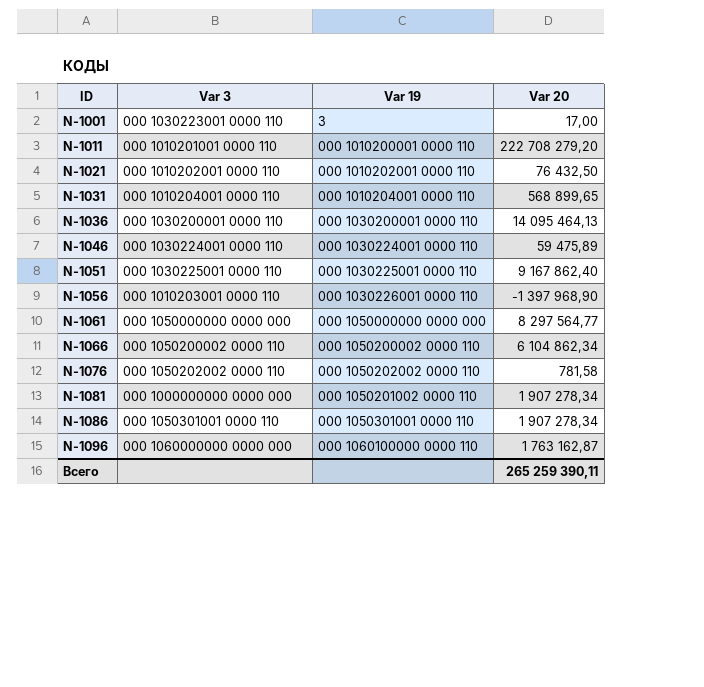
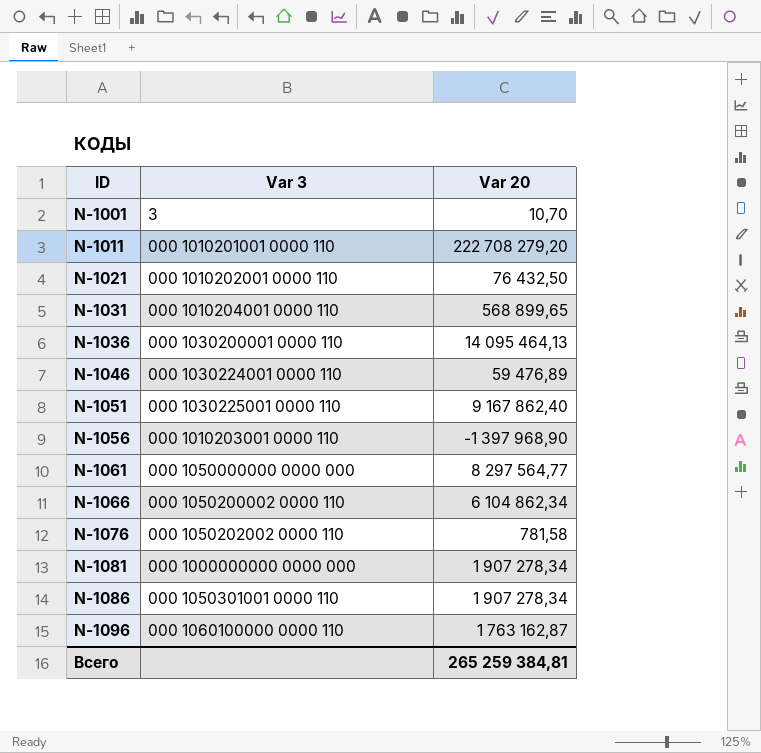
column Var 19 | position: 3 -> none
N-1001 | Var 3: 000 1030223001 0000 110 -> 3
N-1001 | Var 20: 17,00 -> 10,70
N-1046 | Var 20: 59 475,89 -> 59 476,89
N-1096 | Var 3: 000 1060000000 0000 000 -> 000 1060100000 0000 110
Всего | Var 20: 265 259 390,11 -> 265 259 384,81

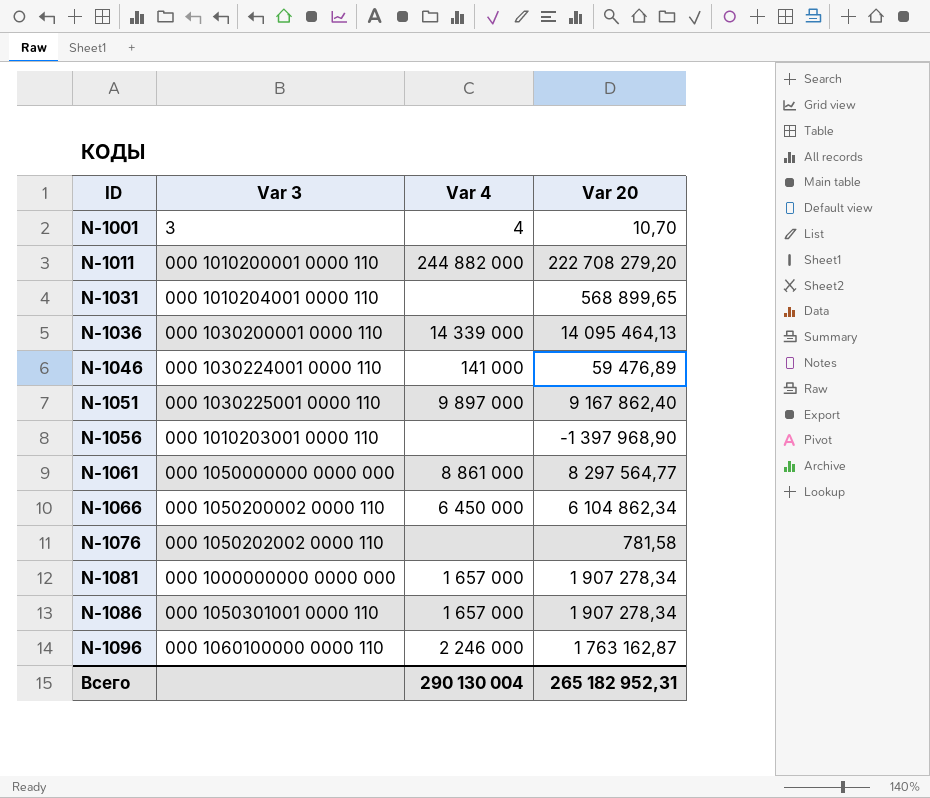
column Var 4 | position: none -> 3
row N-1021: 000 1010202001 0000 110 | 76 432,50 -> none
N-1011 | Var 3: 000 1010201001 0000 110 -> 000 1010200001 0000 110
Всего | Var 20: 265 259 384,81 -> 265 182 952,31

